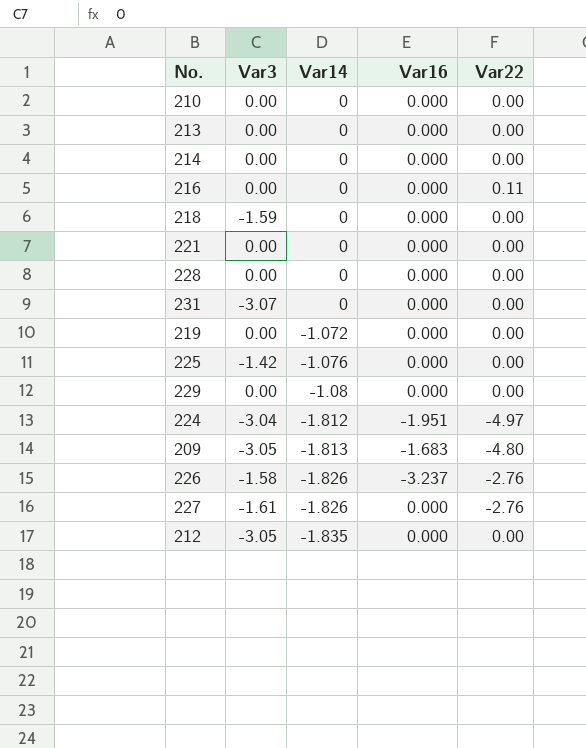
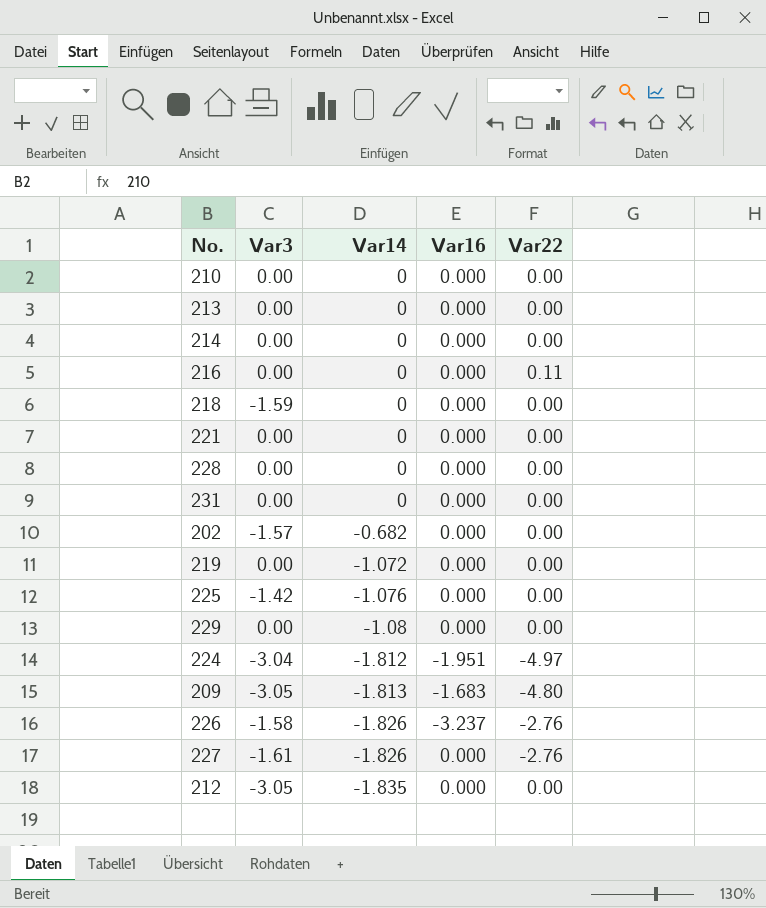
231 | Var3: -3.07 -> 0.00
row 202: none -> -1.57 | -0.682 | 0.000 | 0.00

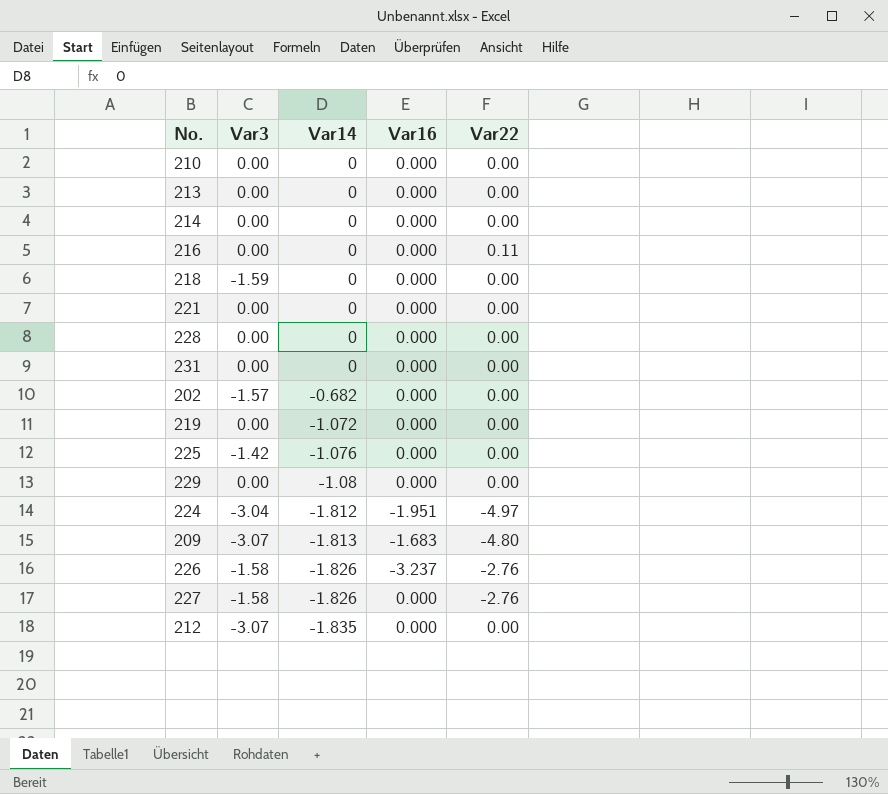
209 | Var3: -3.05 -> -3.07
227 | Var3: -1.61 -> -1.58
212 | Var3: -3.05 -> -3.07

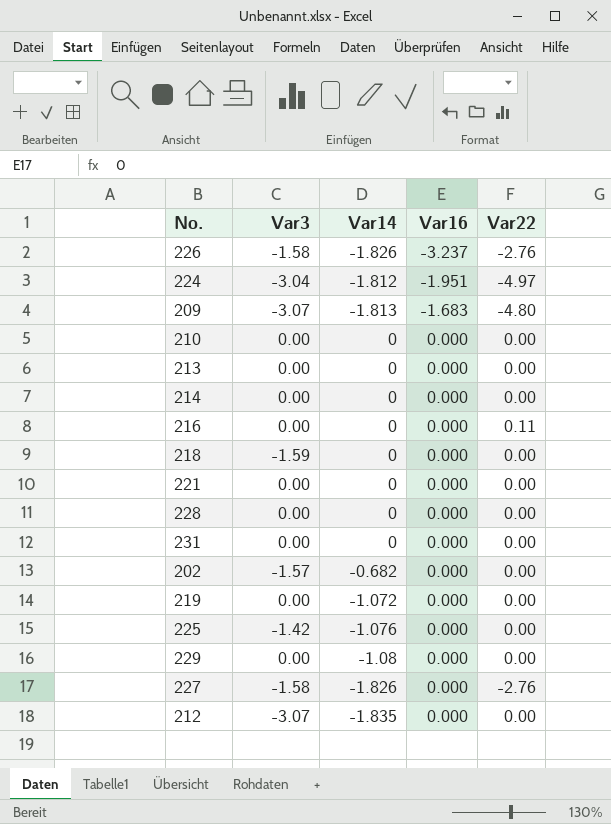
row order: Var14 descending -> Var16 ascending

